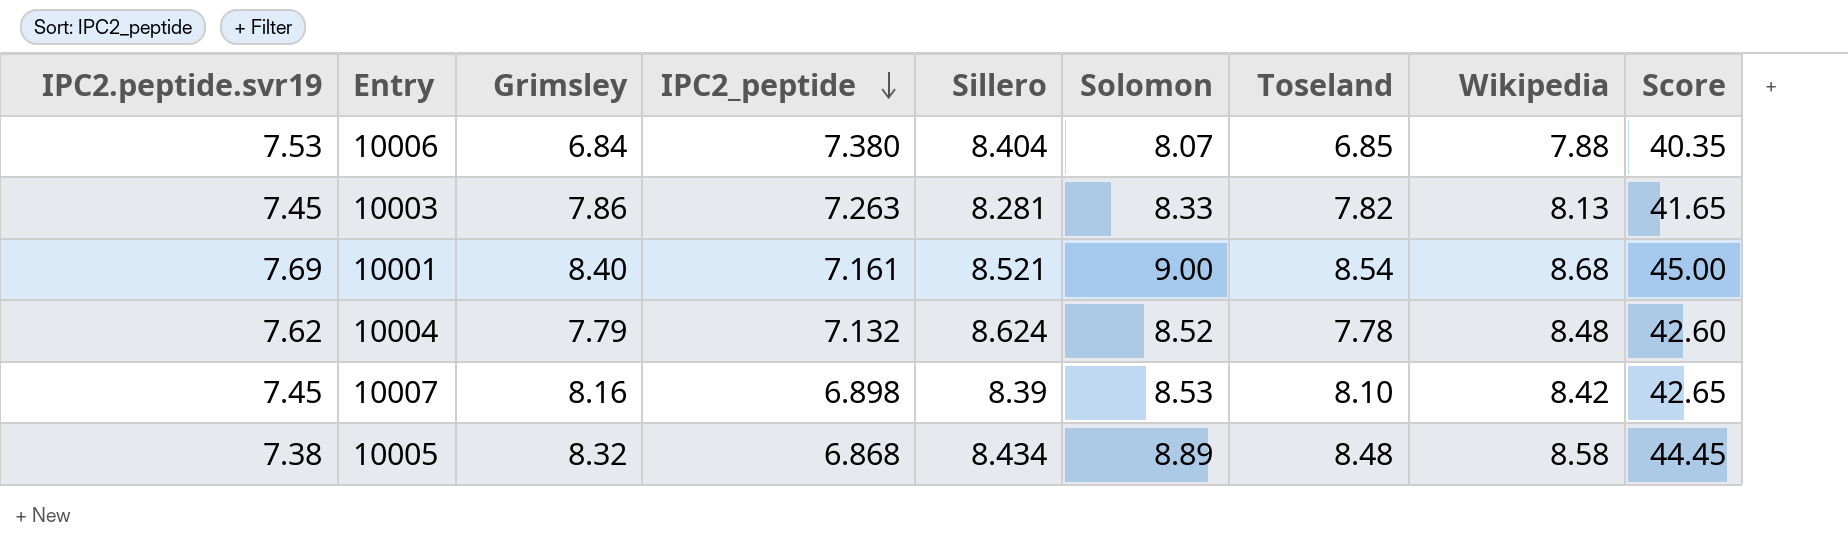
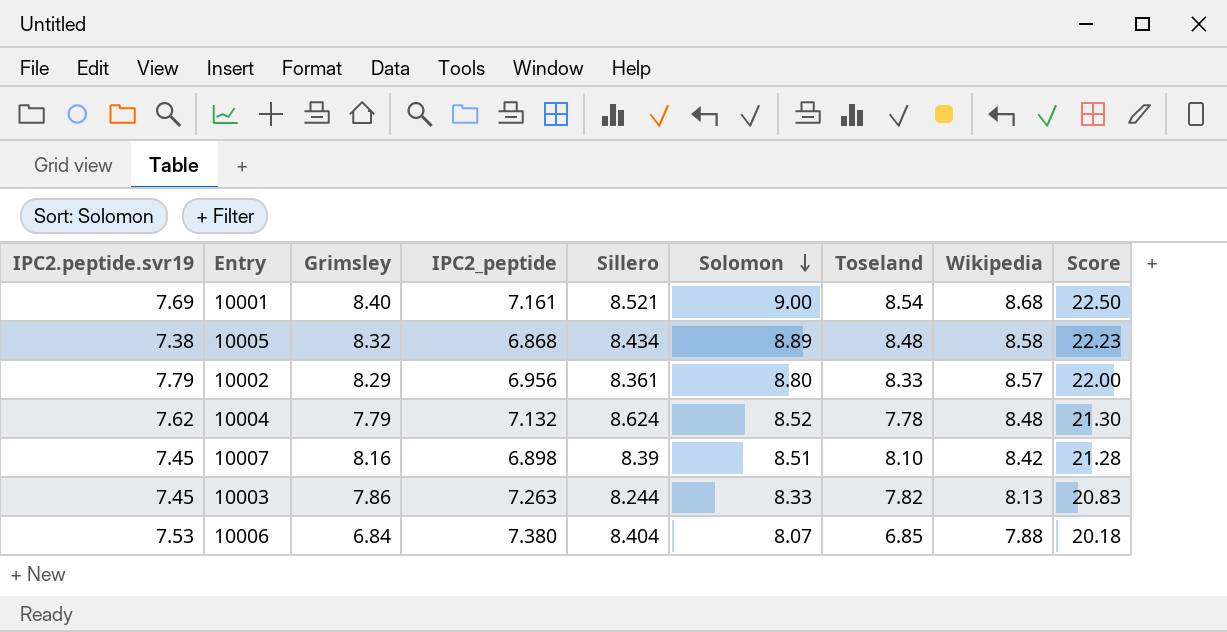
row order: IPC2_peptide descending -> Solomon descending
column Score | formula: [Solomon] * 5 -> [Solomon] * 2.5
row 10002: none -> 7.79 | 8.29 | 6.956 | 8.361 | 8.80 | 8.33 | 8.57 | 22.00
10007 | Solomon: 8.53 -> 8.51
10003 | Sillero: 8.281 -> 8.244

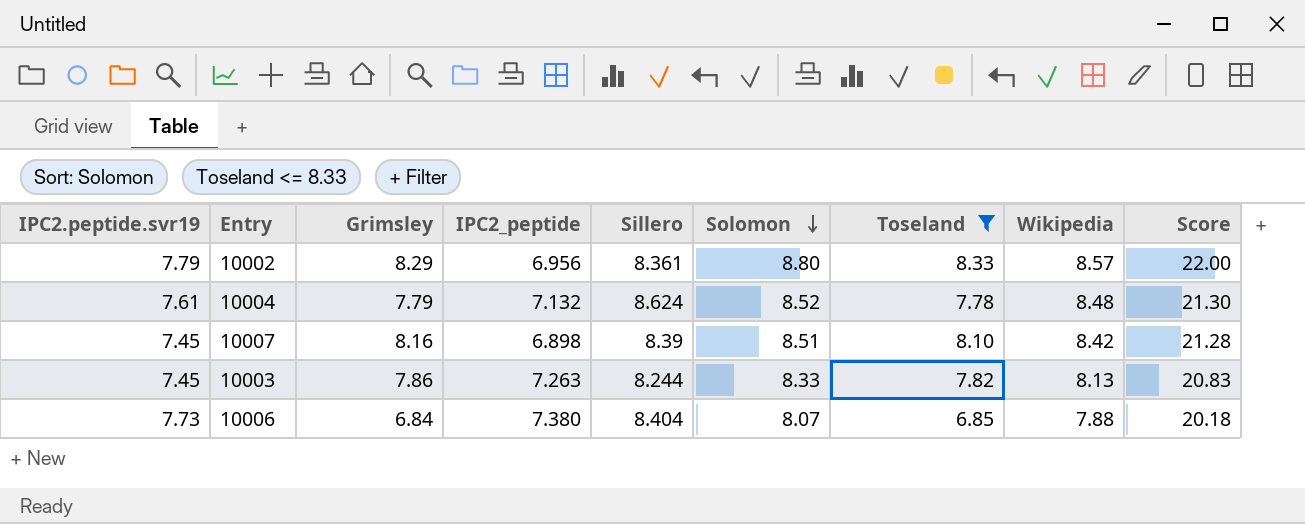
filter: none -> Toseland <= 8.33
10004 | IPC2.peptide.svr19: 7.62 -> 7.61
10006 | IPC2.peptide.svr19: 7.53 -> 7.73

